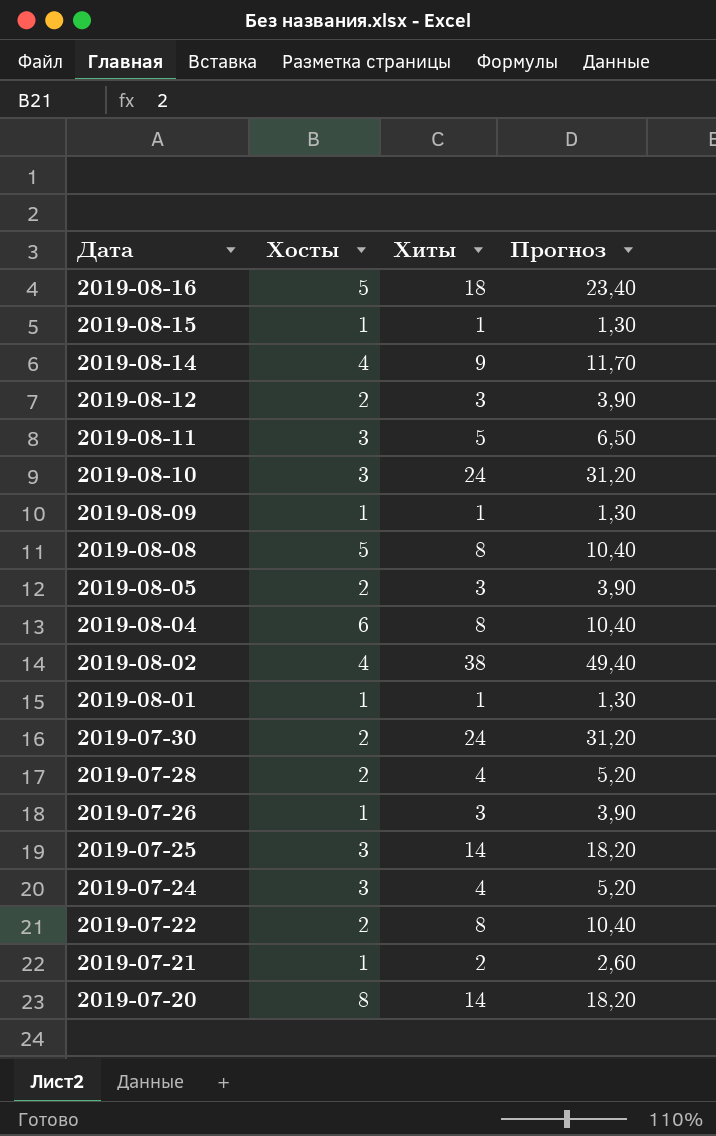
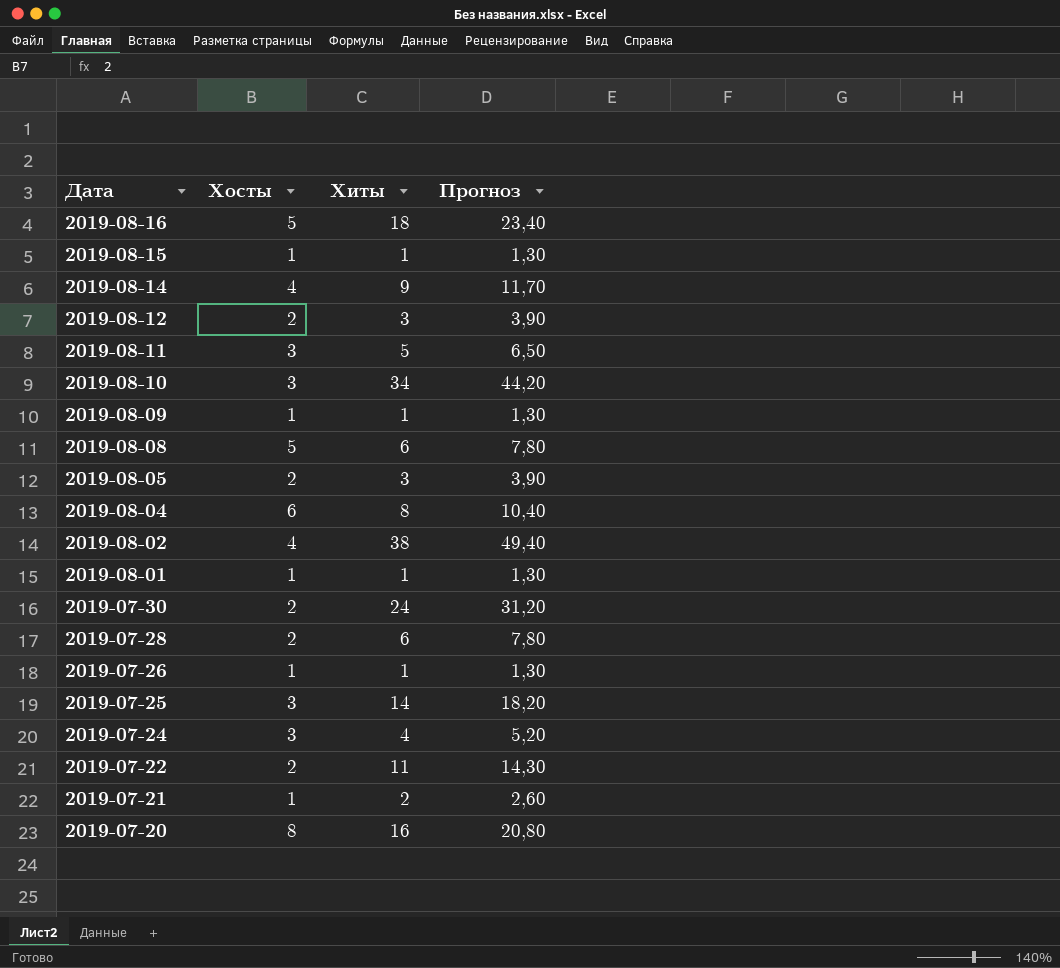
2019-08-10 | Хиты: 24 -> 34
2019-08-10 | Прогноз: 31,20 -> 44,20
2019-08-08 | Хиты: 8 -> 6
2019-08-08 | Прогноз: 10,40 -> 7,80
2019-07-28 | Хиты: 4 -> 6
2019-07-28 | Прогноз: 5,20 -> 7,80
2019-07-26 | Хиты: 3 -> 1
2019-07-26 | Прогноз: 3,90 -> 1,30
2019-07-22 | Хиты: 8 -> 11
2019-07-22 | Прогноз: 10,40 -> 14,30
2019-07-20 | Хиты: 14 -> 16
2019-07-20 | Прогноз: 18,20 -> 20,80

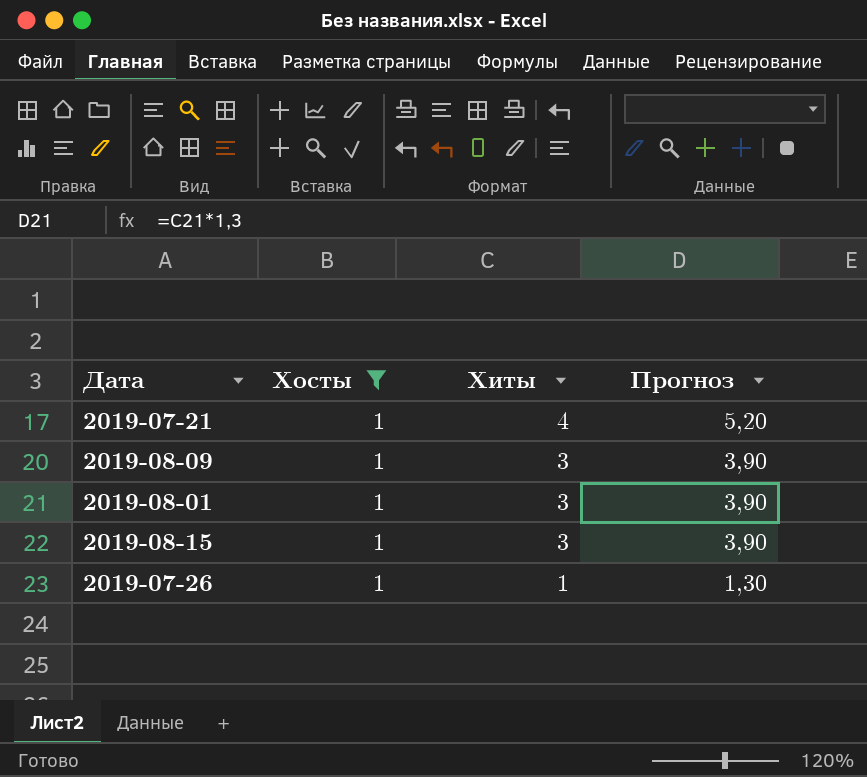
filter: none -> Хосты = 1
row order: Дата descending -> Хиты descending
2019-07-21 | Хиты: 2 -> 4
2019-07-21 | Прогноз: 2,60 -> 5,20
2019-08-09 | Хиты: 1 -> 3
2019-08-09 | Прогноз: 1,30 -> 3,90
2019-08-01 | Хиты: 1 -> 3
2019-08-01 | Прогноз: 1,30 -> 3,90
2019-08-15 | Хиты: 1 -> 3
2019-08-15 | Прогноз: 1,30 -> 3,90

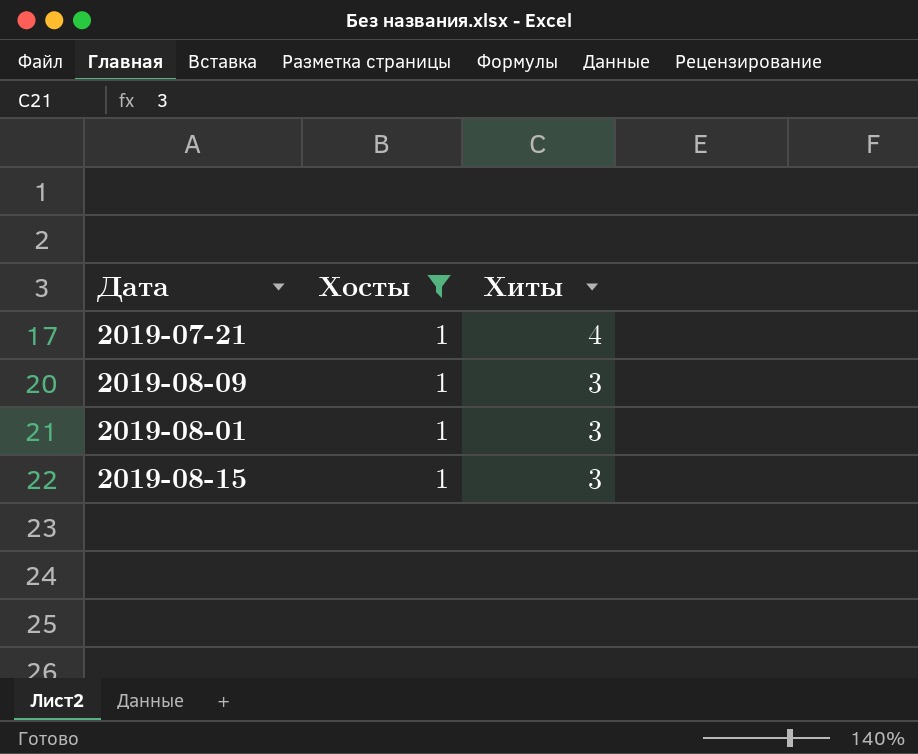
column Прогноз | formula: [Хиты] * 1,3 -> none
row 2019-07-26: 1 | 1 | 1,30 -> none

